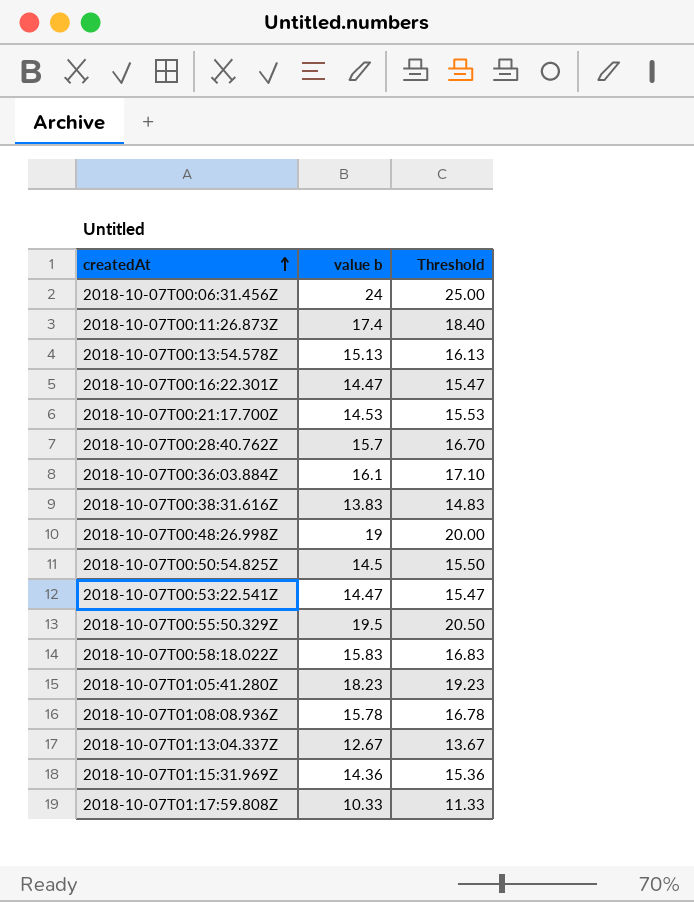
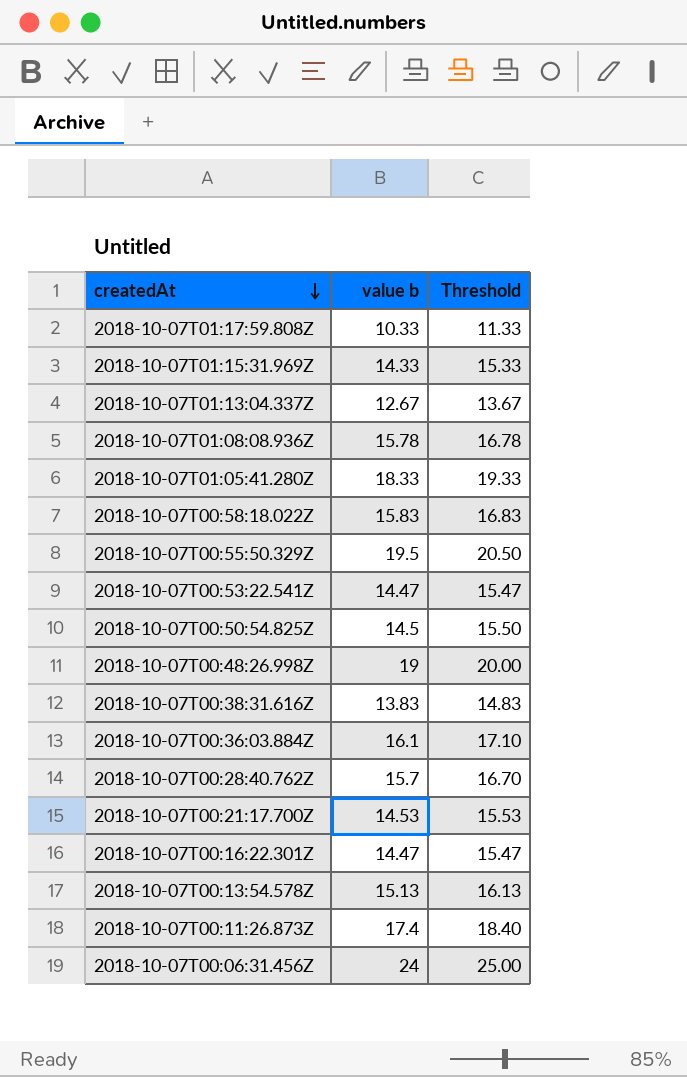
row order: createdAt ascending -> createdAt descending
2018-10-07T01:15:31.969Z | value b: 14.36 -> 14.33
2018-10-07T01:15:31.969Z | Threshold: 15.36 -> 15.33
2018-10-07T01:05:41.280Z | value b: 18.23 -> 18.33
2018-10-07T01:05:41.280Z | Threshold: 19.23 -> 19.33

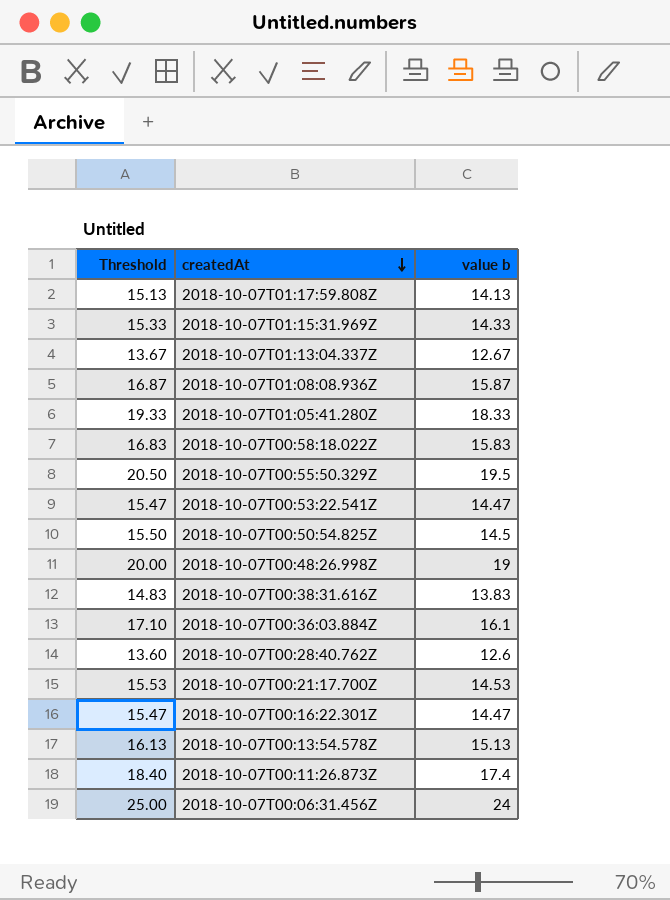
column Threshold | position: 3 -> 1
2018-10-07T01:17:59.808Z | Threshold: 11.33 -> 15.13
2018-10-07T01:17:59.808Z | value b: 10.33 -> 14.13
2018-10-07T01:08:08.936Z | Threshold: 16.78 -> 16.87
2018-10-07T01:08:08.936Z | value b: 15.78 -> 15.87
2018-10-07T00:28:40.762Z | Threshold: 16.70 -> 13.60
2018-10-07T00:28:40.762Z | value b: 15.7 -> 12.6

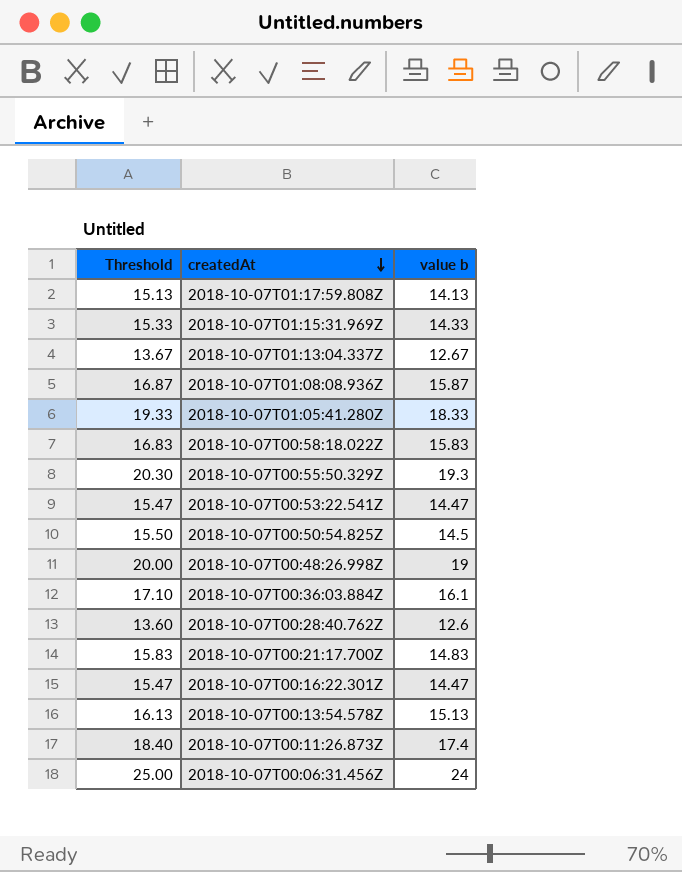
row 2018-10-07T00:38:31.616Z: 14.83 | 13.83 -> none
2018-10-07T00:55:50.329Z | Threshold: 20.50 -> 20.30
2018-10-07T00:55:50.329Z | value b: 19.5 -> 19.3
2018-10-07T00:21:17.700Z | Threshold: 15.53 -> 15.83
2018-10-07T00:21:17.700Z | value b: 14.53 -> 14.83

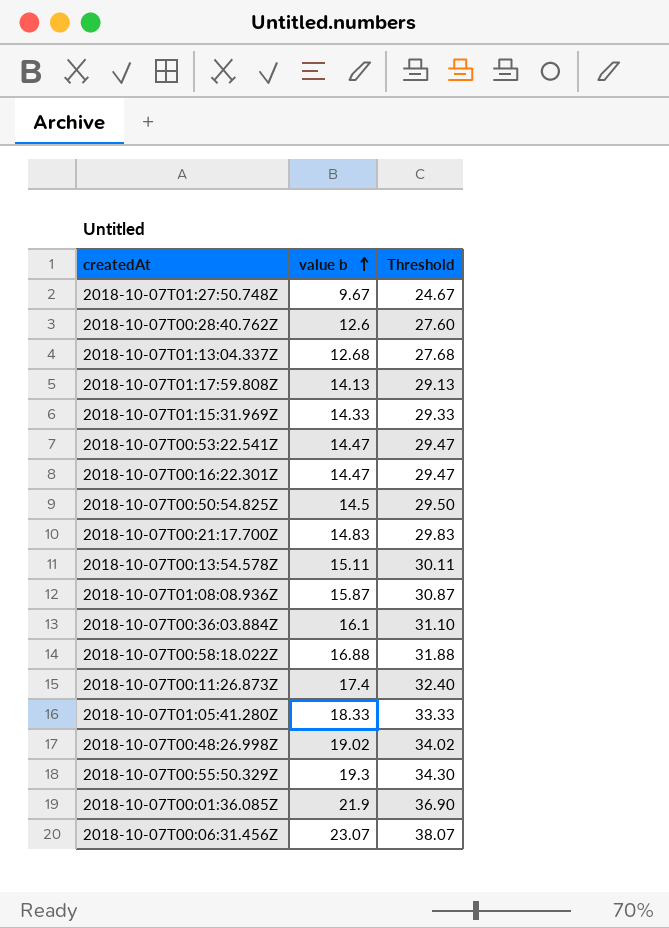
row order: createdAt descending -> value b ascending
column Threshold | formula: [value b] + 1 -> [value b] + 15
column Threshold | position: 1 -> 3
row 2018-10-07T01:27:50.748Z: none -> 9.67 | 24.67
2018-10-07T01:13:04.337Z | value b: 12.67 -> 12.68
2018-10-07T00:13:54.578Z | value b: 15.13 -> 15.11
2018-10-07T00:58:18.022Z | value b: 15.83 -> 16.88
2018-10-07T00:48:26.998Z | value b: 19 -> 19.02
row 2018-10-07T00:01:36.085Z: none -> 21.9 | 36.90
2018-10-07T00:06:31.456Z | value b: 24 -> 23.07

